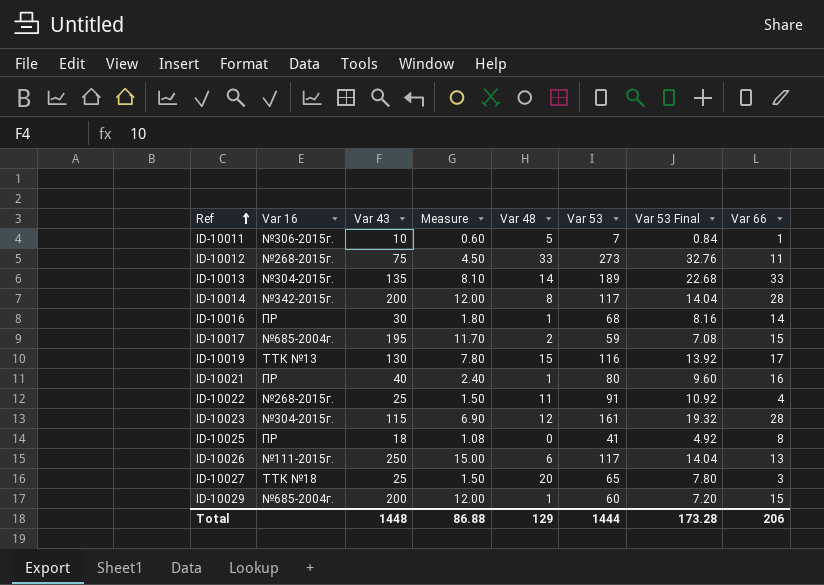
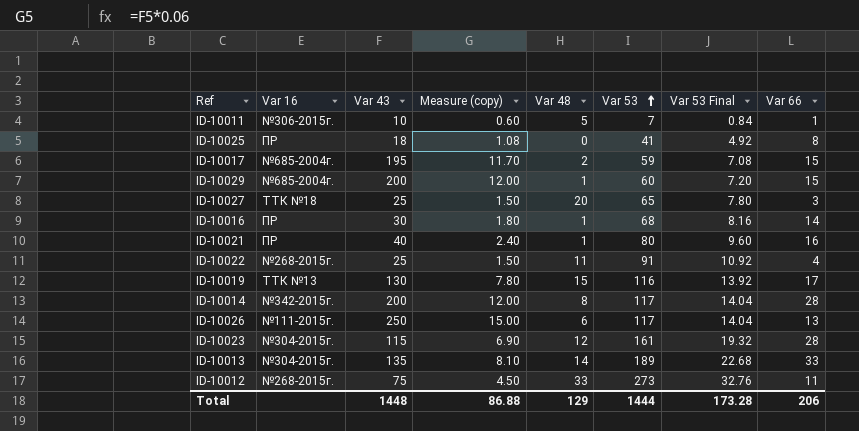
row order: Ref ascending -> Var 53 ascending
column name: Measure -> Measure (copy)

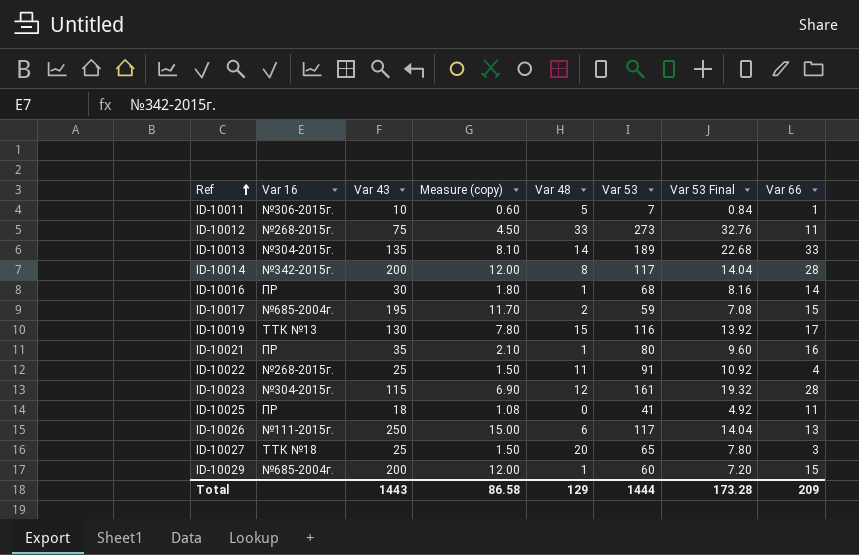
row order: Var 53 ascending -> Ref ascending
ID-10021 | Var 43: 40 -> 35
ID-10021 | Measure (copy): 2.40 -> 2.10
ID-10025 | Var 66: 8 -> 11
Total | Var 43: 1448 -> 1443
Total | Measure (copy): 86.88 -> 86.58
Total | Var 66: 206 -> 209

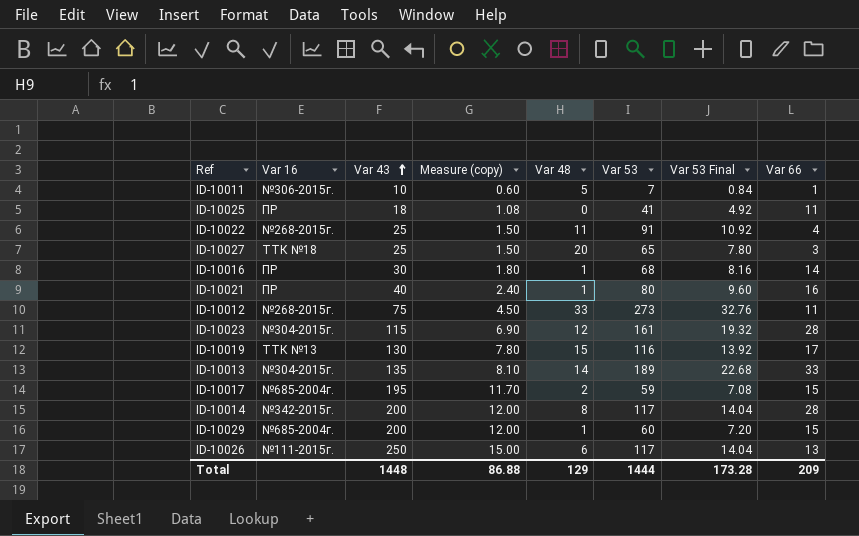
row order: Ref ascending -> Var 43 ascending
ID-10021 | Var 43: 35 -> 40
ID-10021 | Measure (copy): 2.10 -> 2.40
Total | Var 43: 1443 -> 1448
Total | Measure (copy): 86.58 -> 86.88

